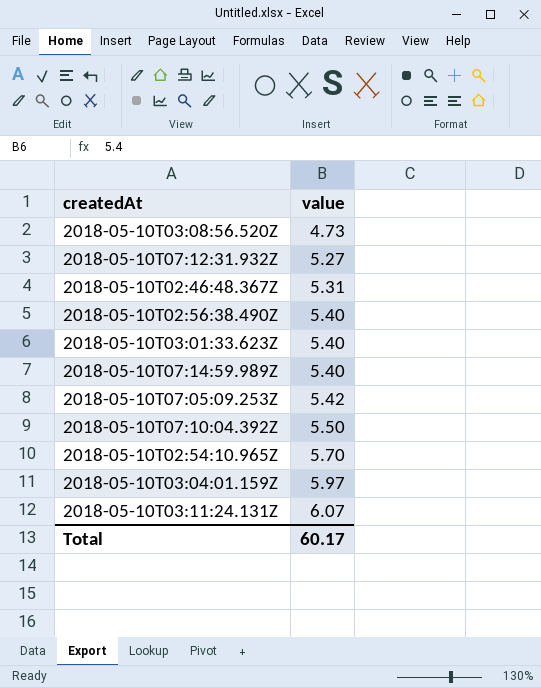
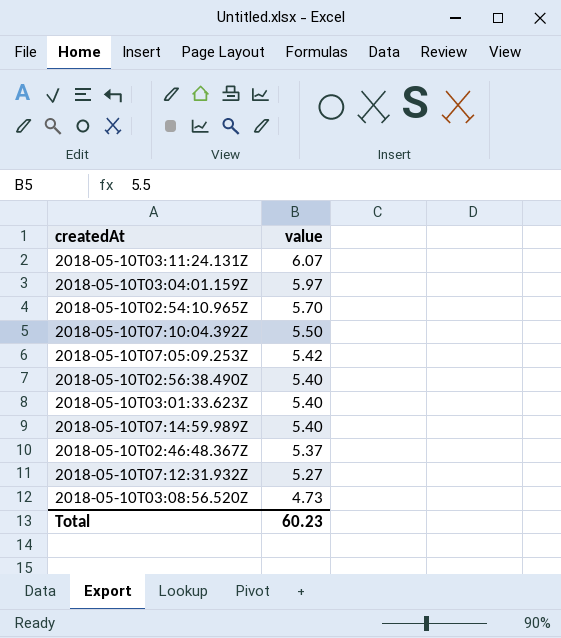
row order: value ascending -> value descending
2018-05-10T02:46:48.367Z | value: 5.31 -> 5.37
Total | value: 60.17 -> 60.23

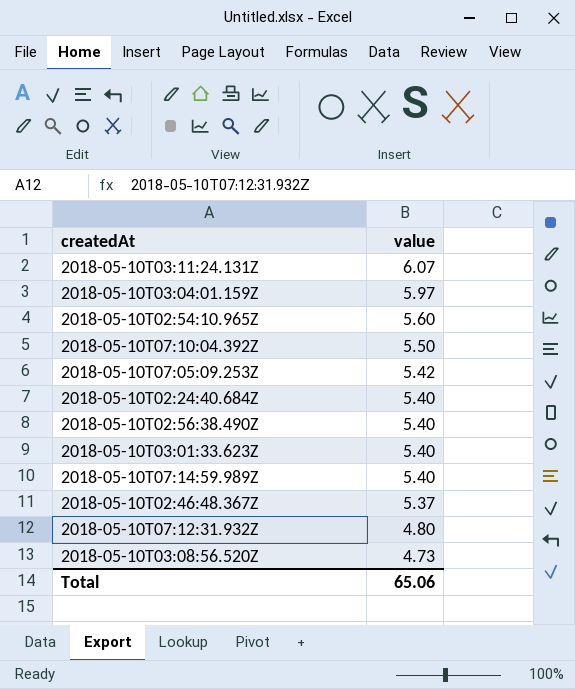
2018-05-10T02:54:10.965Z | value: 5.70 -> 5.60
row 2018-05-10T02:24:40.684Z: none -> 5.40
2018-05-10T07:12:31.932Z | value: 5.27 -> 4.80
Total | value: 60.23 -> 65.06

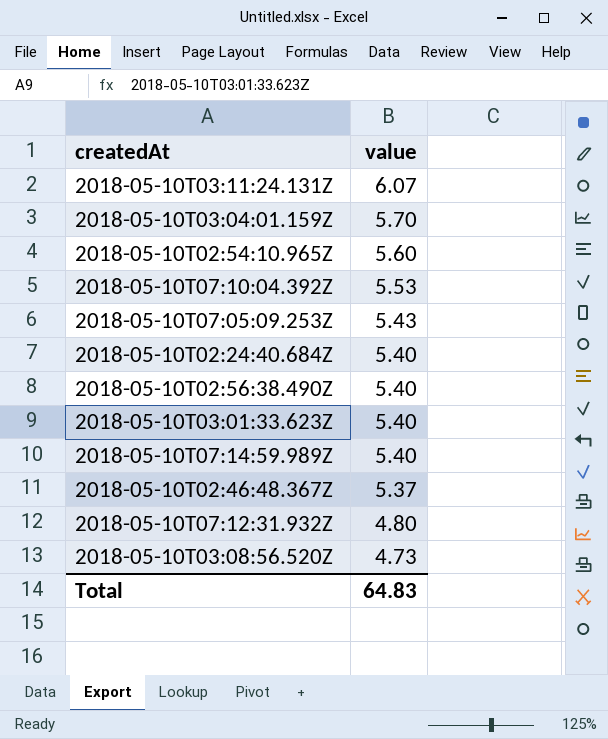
2018-05-10T03:04:01.159Z | value: 5.97 -> 5.70
2018-05-10T07:10:04.392Z | value: 5.50 -> 5.53
2018-05-10T07:05:09.253Z | value: 5.42 -> 5.43
Total | value: 65.06 -> 64.83

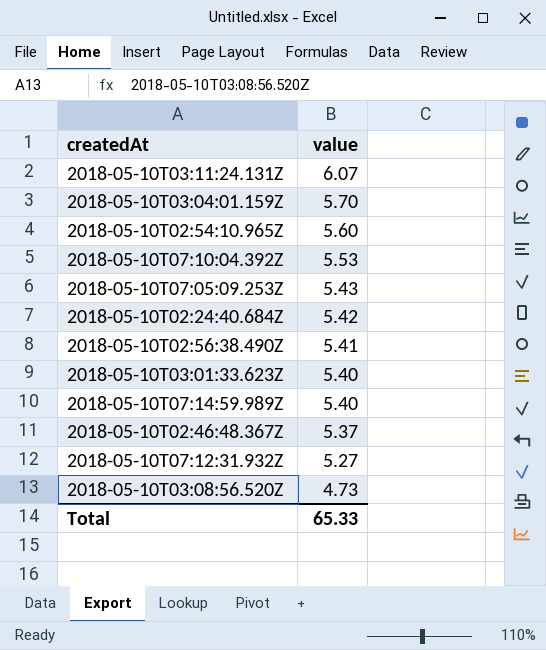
2018-05-10T02:24:40.684Z | value: 5.40 -> 5.42
2018-05-10T02:56:38.490Z | value: 5.40 -> 5.41
2018-05-10T07:12:31.932Z | value: 4.80 -> 5.27
Total | value: 64.83 -> 65.33

